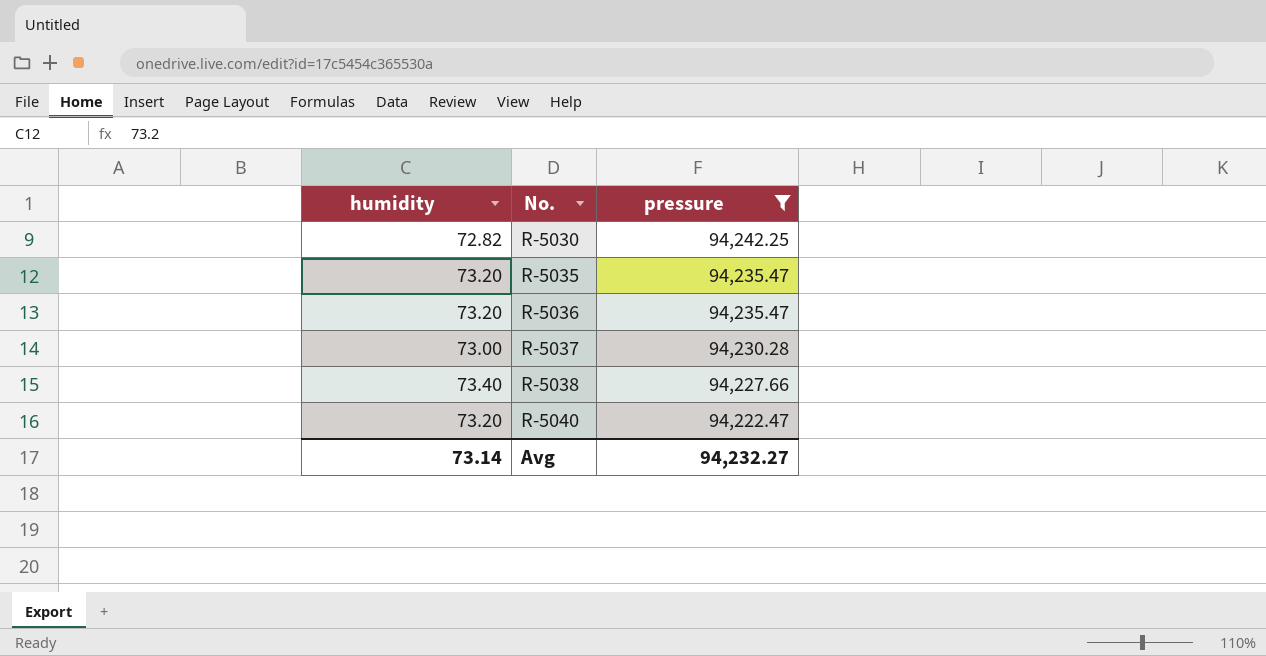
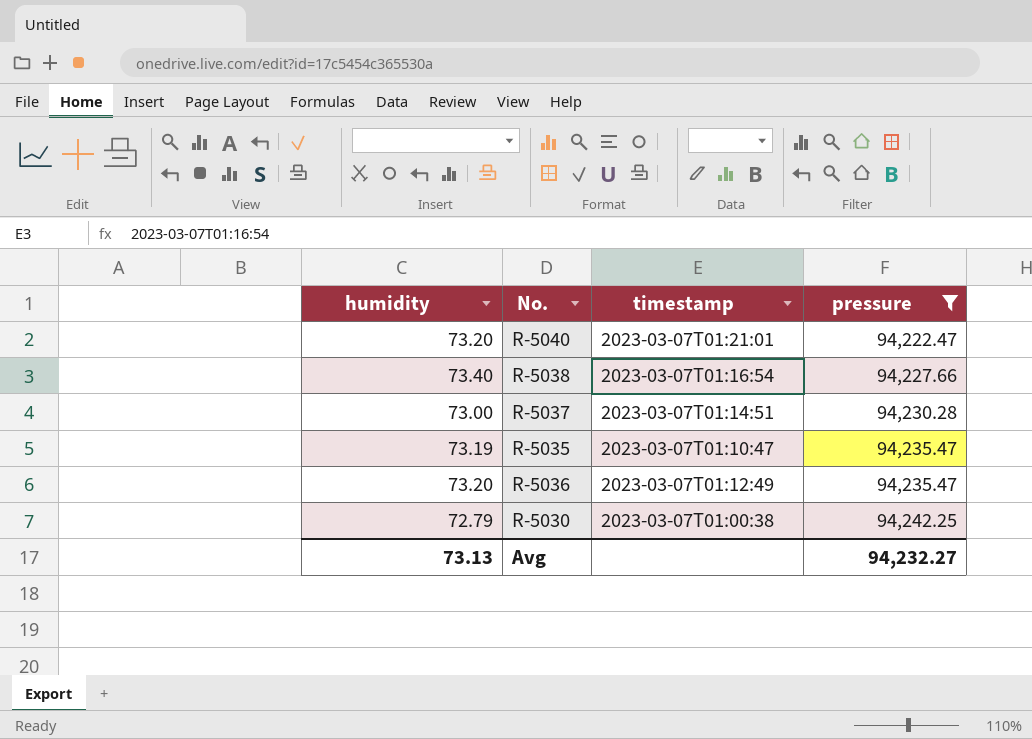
row order: No. ascending -> pressure ascending
column timestamp | position: none -> 3
R-5035 | humidity: 73.20 -> 73.19
R-5030 | humidity: 72.82 -> 72.79
Avg | humidity: 73.14 -> 73.13

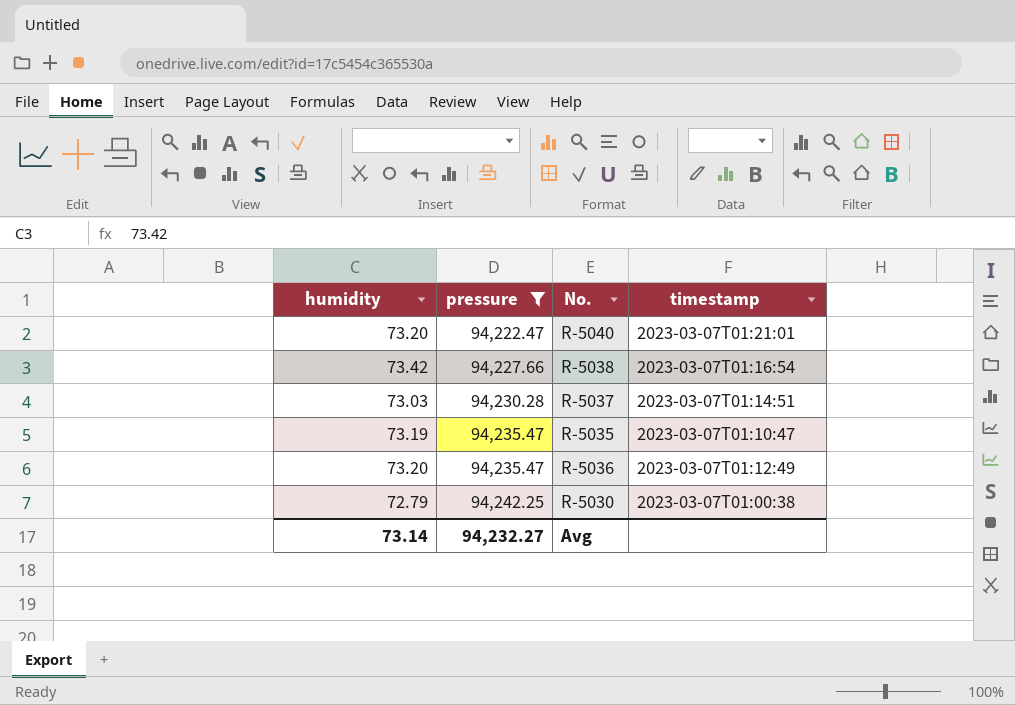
column pressure | position: 4 -> 2
R-5038 | humidity: 73.40 -> 73.42
R-5037 | humidity: 73.00 -> 73.03
Avg | humidity: 73.13 -> 73.14

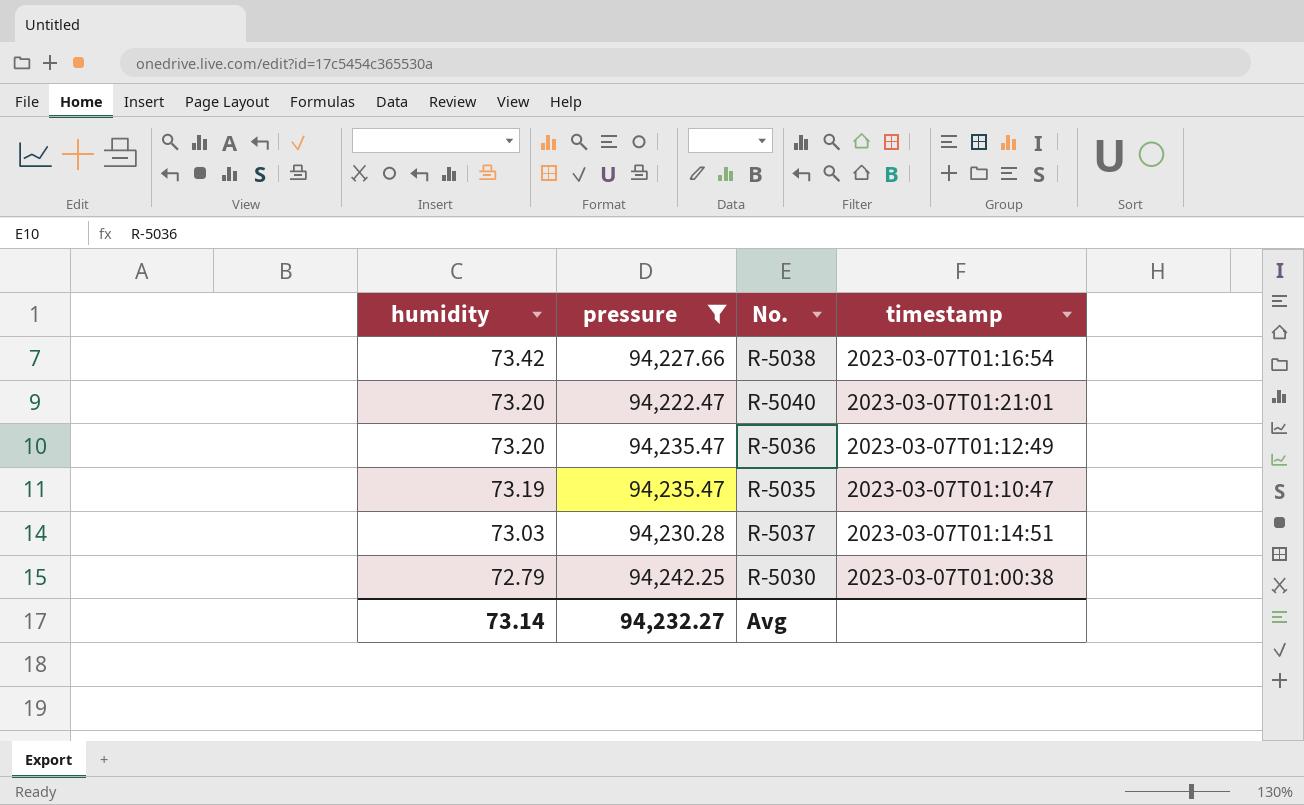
row order: pressure ascending -> humidity descending

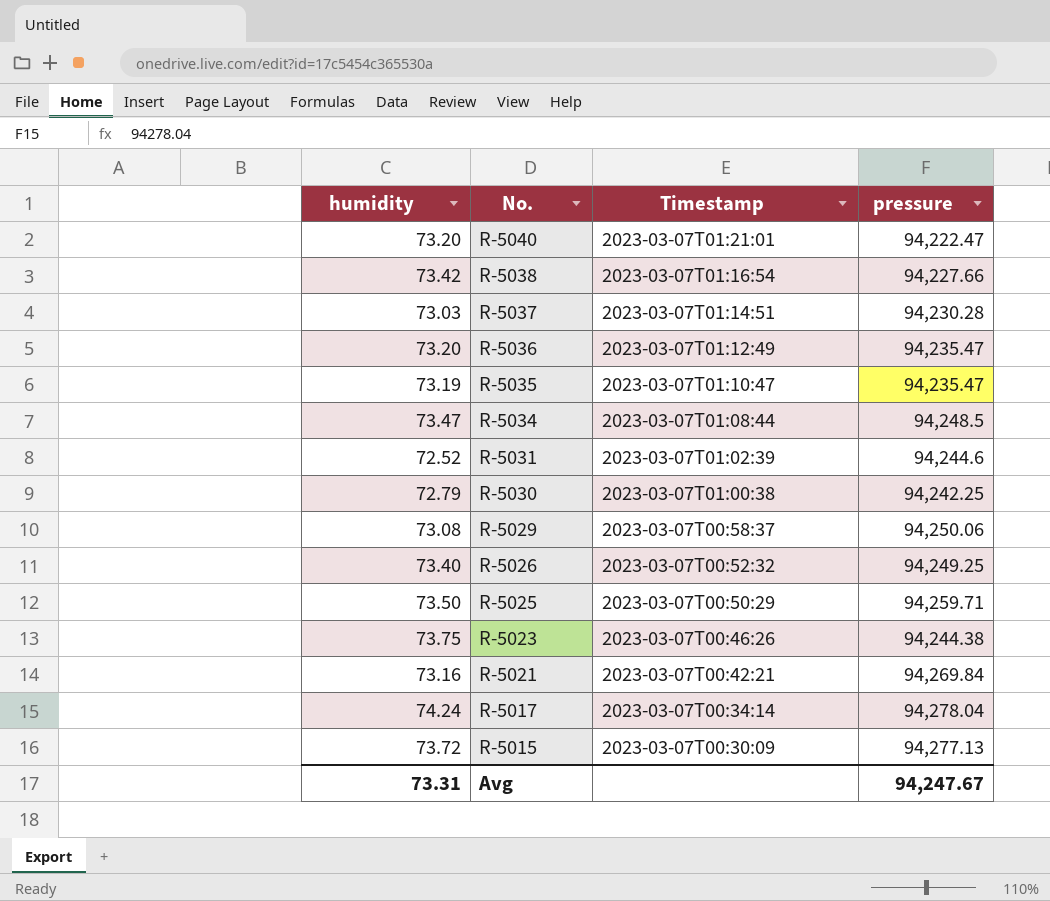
filter: pressure <= 94,242.25 -> none
row order: humidity descending -> No. descending
column name: timestamp -> Timestamp
column pressure | position: 2 -> 4
Avg | humidity: 73.14 -> 73.31
Avg | pressure: 94,232.27 -> 94,247.67

